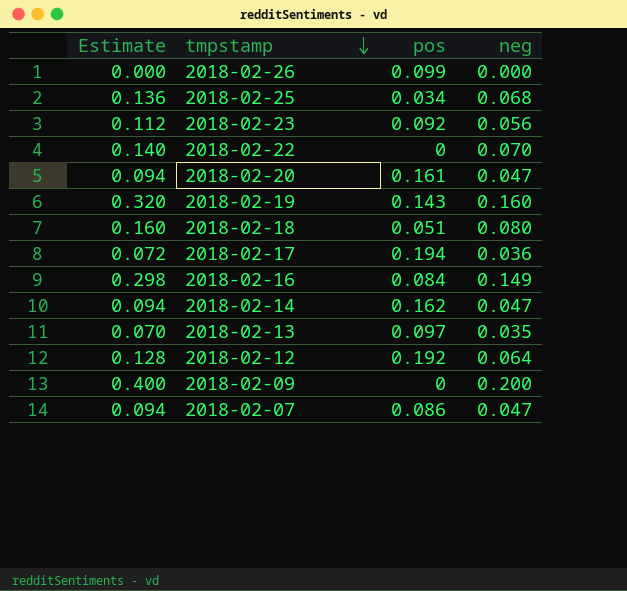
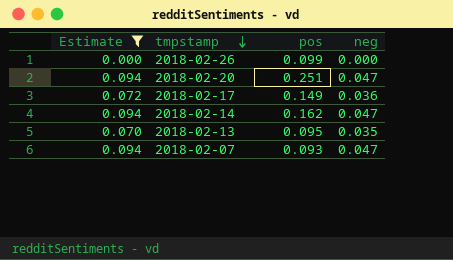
filter: none -> Estimate <= 0.094
2018-02-20 | pos: 0.161 -> 0.251
2018-02-17 | pos: 0.194 -> 0.149
2018-02-13 | pos: 0.097 -> 0.095
2018-02-07 | pos: 0.086 -> 0.093

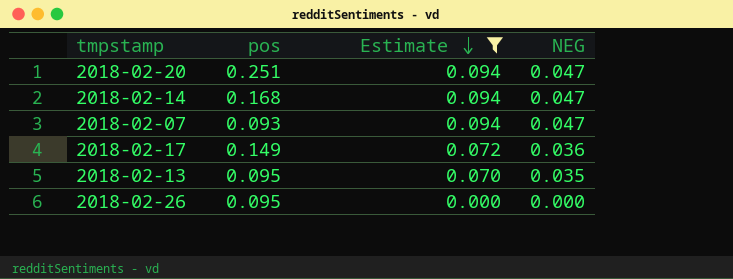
row order: tmpstamp descending -> Estimate descending
column Estimate | position: 1 -> 3
column name: neg -> NEG
2018-02-14 | pos: 0.162 -> 0.168
2018-02-26 | pos: 0.099 -> 0.095

